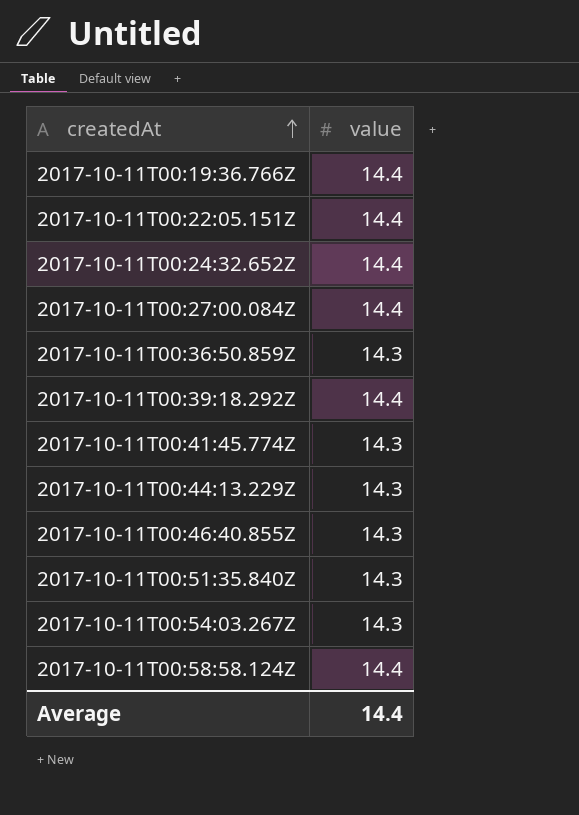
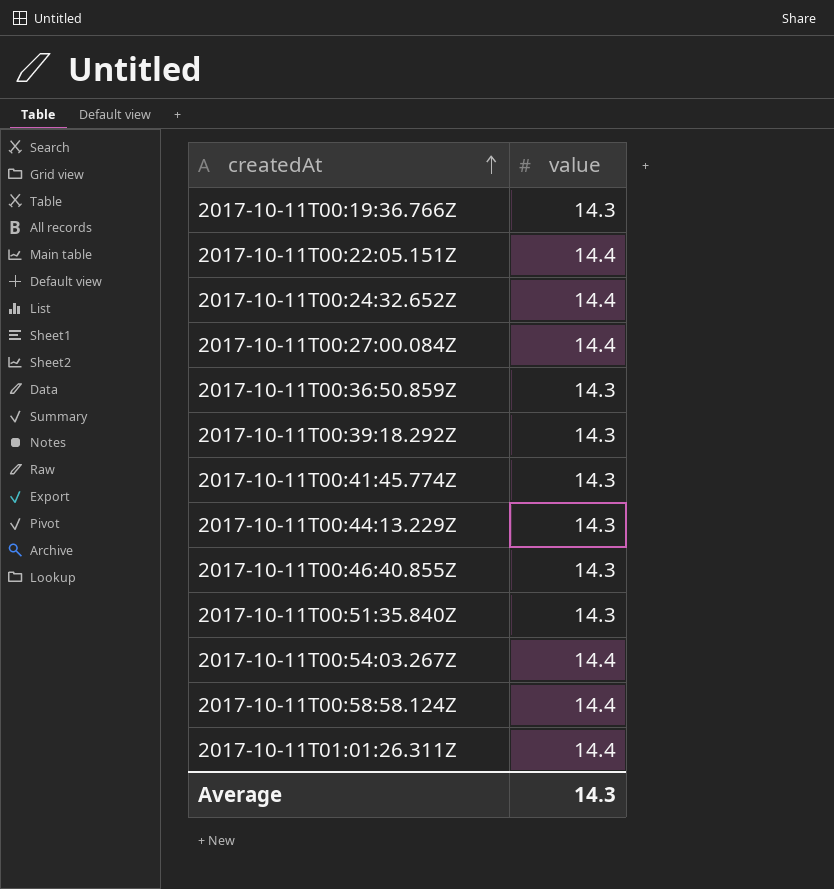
2017-10-11T00:19:36.766Z | value: 14.4 -> 14.3
2017-10-11T00:39:18.292Z | value: 14.4 -> 14.3
2017-10-11T00:54:03.267Z | value: 14.3 -> 14.4
row 2017-10-11T01:01:26.311Z: none -> 14.4
Average | value: 14.4 -> 14.3

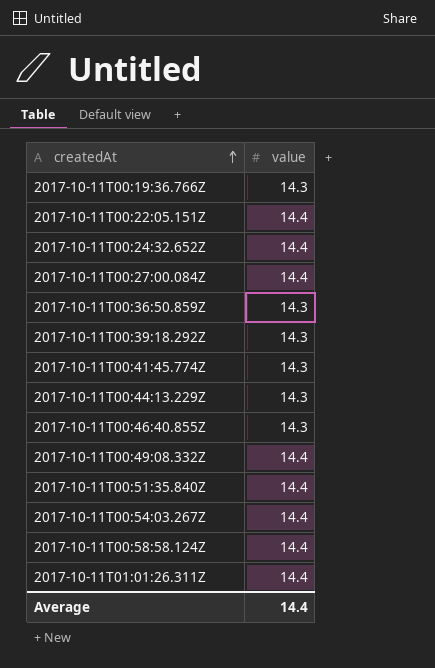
row 2017-10-11T00:49:08.332Z: none -> 14.4
2017-10-11T00:51:35.840Z | value: 14.3 -> 14.4
Average | value: 14.3 -> 14.4

